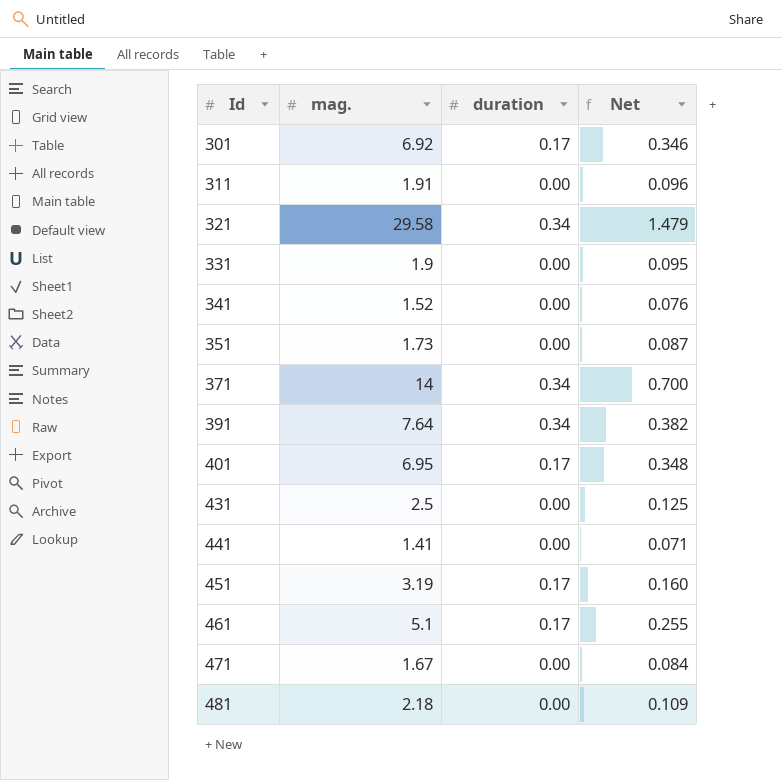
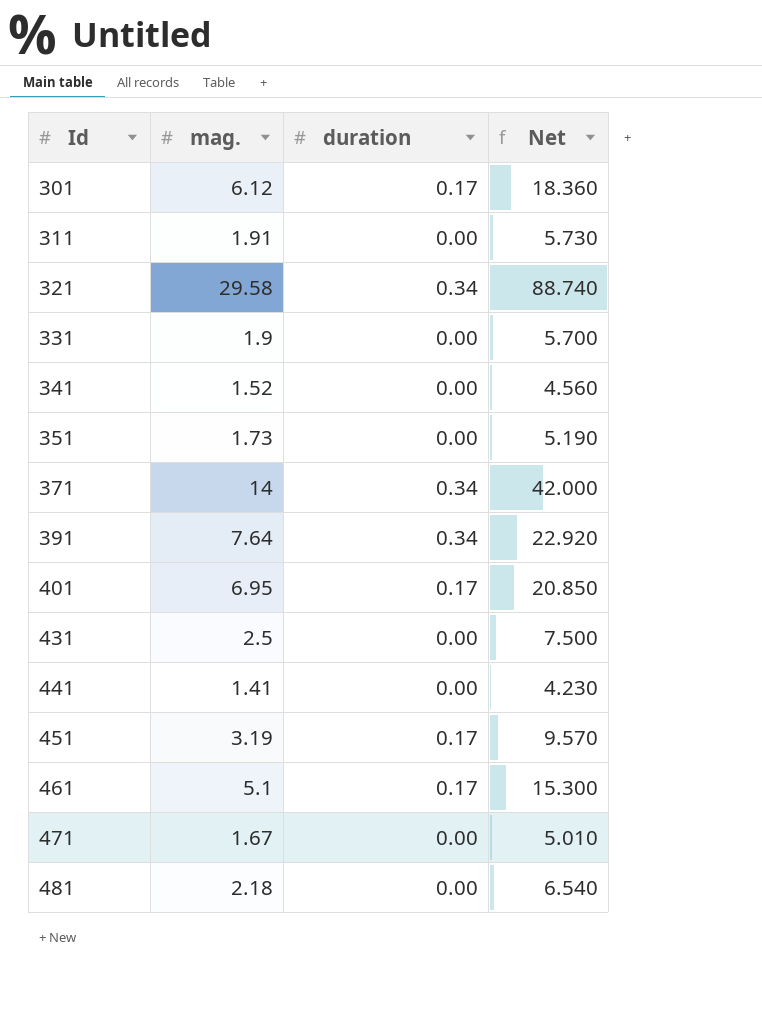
column Net | formula: [mag.] * 0.05 -> [mag.] * 3
301 | mag.: 6.92 -> 6.12

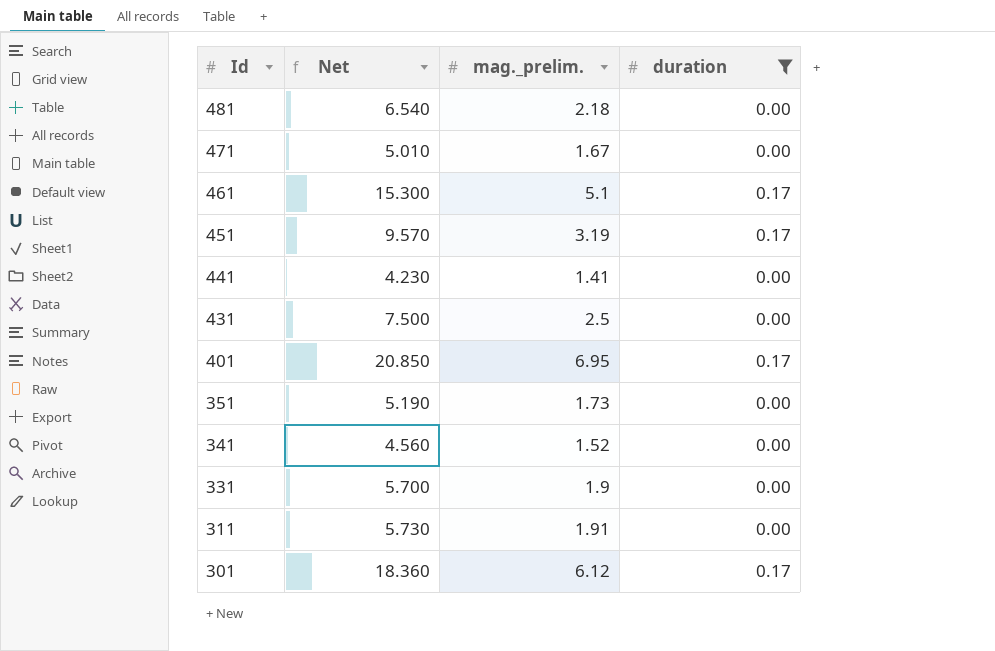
filter: none -> duration != 0.34
row order: Id ascending -> Id descending
column Net | position: 4 -> 2
column name: mag. -> mag._prelim.

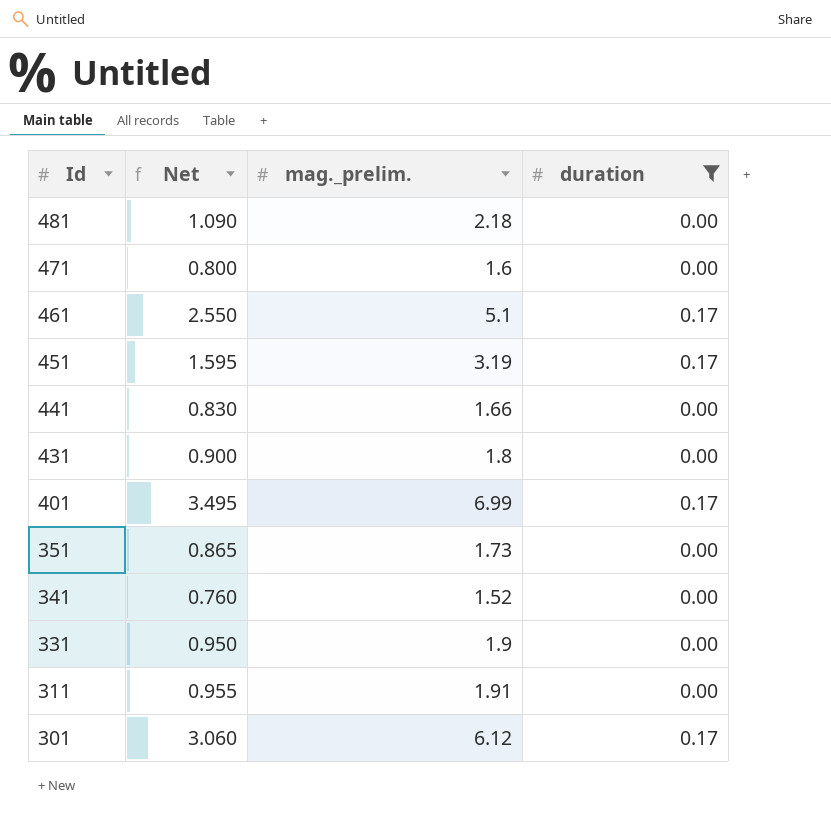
column Net | formula: [mag._prelim.] * 3 -> [mag._prelim.] * 0.5
471 | mag._prelim.: 1.67 -> 1.6
441 | mag._prelim.: 1.41 -> 1.66
431 | mag._prelim.: 2.5 -> 1.8
401 | mag._prelim.: 6.95 -> 6.99

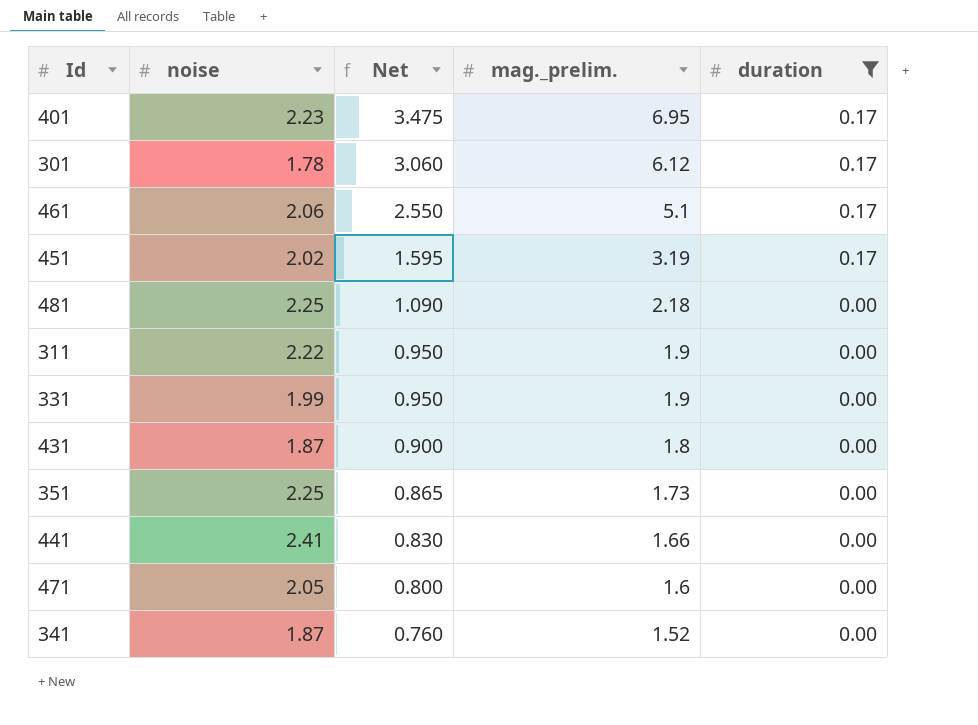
row order: Id descending -> Net descending
column noise | position: none -> 2
401 | Net: 3.495 -> 3.475
401 | mag._prelim.: 6.99 -> 6.95
311 | Net: 0.955 -> 0.950
311 | mag._prelim.: 1.91 -> 1.9

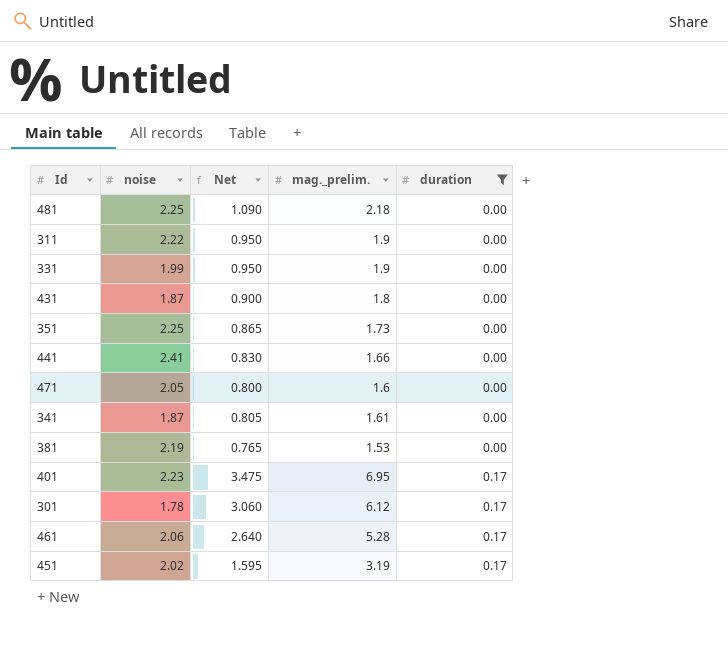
row order: Net descending -> duration ascending
341 | Net: 0.760 -> 0.805
341 | mag._prelim.: 1.52 -> 1.61
row 381: none -> 2.19 | 0.765 | 1.53 | 0.00
461 | Net: 2.550 -> 2.640
461 | mag._prelim.: 5.1 -> 5.28

